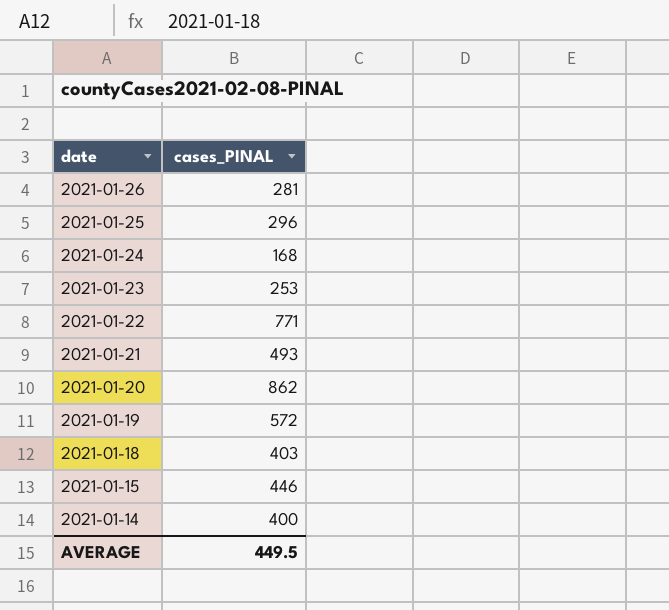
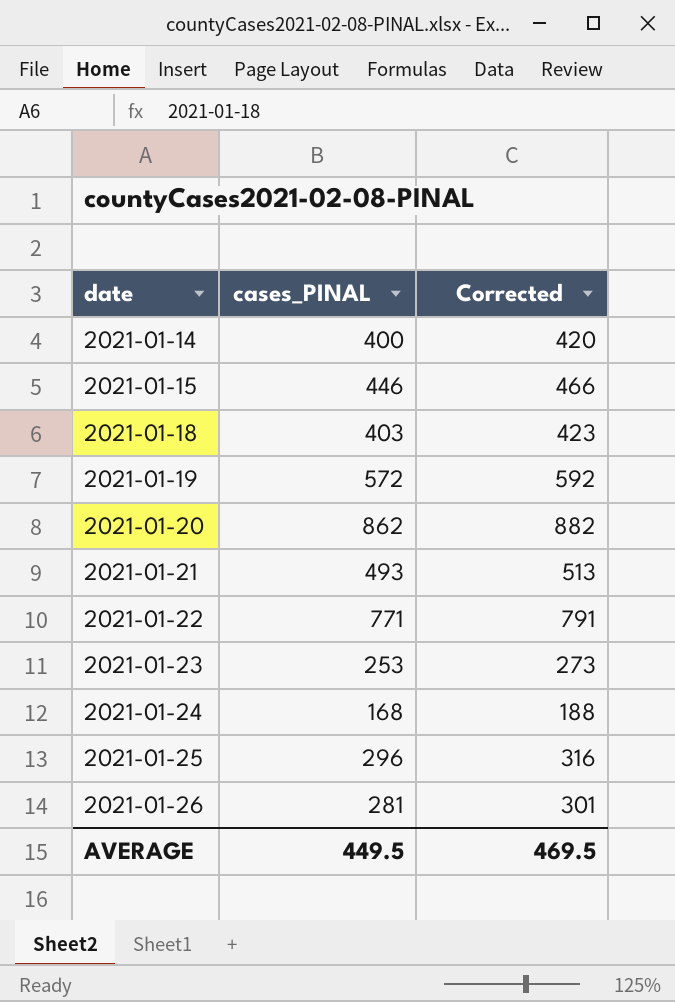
row order: date descending -> date ascending
column Corrected | formula: none -> [cases_PINAL] + 20

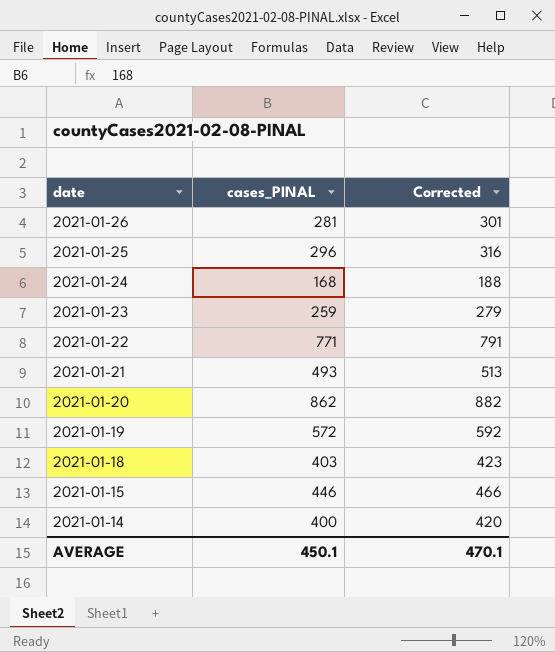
row order: date ascending -> date descending
2021-01-23 | cases_PINAL: 253 -> 259
2021-01-23 | Corrected: 273 -> 279
AVERAGE | cases_PINAL: 449.5 -> 450.1
AVERAGE | Corrected: 469.5 -> 470.1

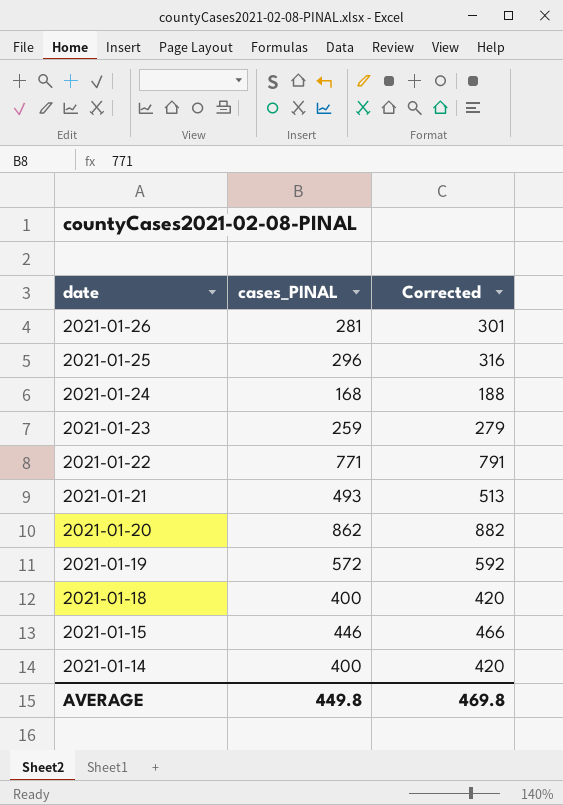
2021-01-18 | cases_PINAL: 403 -> 400
2021-01-18 | Corrected: 423 -> 420
AVERAGE | cases_PINAL: 450.1 -> 449.8
AVERAGE | Corrected: 470.1 -> 469.8

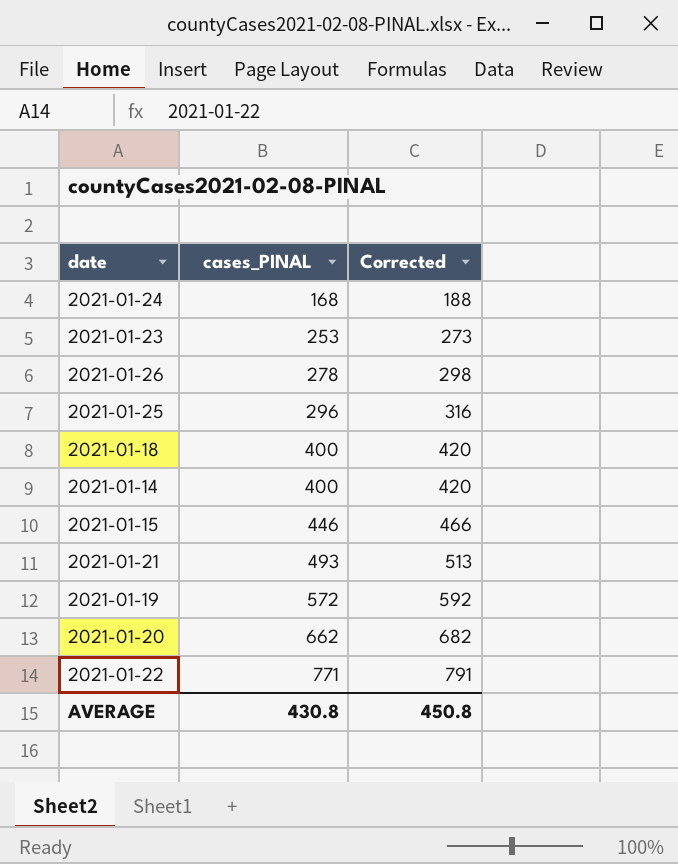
row order: date descending -> cases_PINAL ascending
2021-01-23 | cases_PINAL: 259 -> 253
2021-01-23 | Corrected: 279 -> 273
2021-01-26 | cases_PINAL: 281 -> 278
2021-01-26 | Corrected: 301 -> 298
2021-01-20 | cases_PINAL: 862 -> 662
2021-01-20 | Corrected: 882 -> 682
AVERAGE | cases_PINAL: 449.8 -> 430.8
AVERAGE | Corrected: 469.8 -> 450.8

